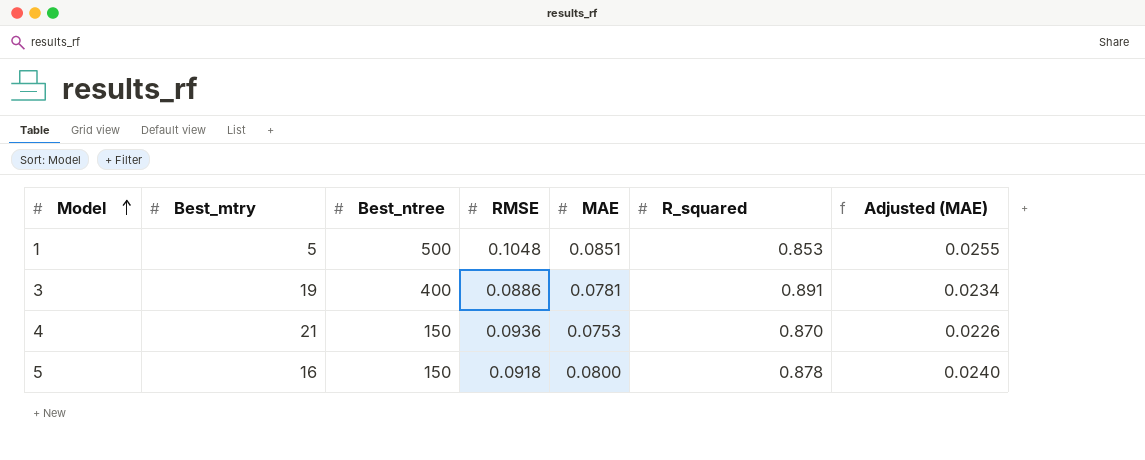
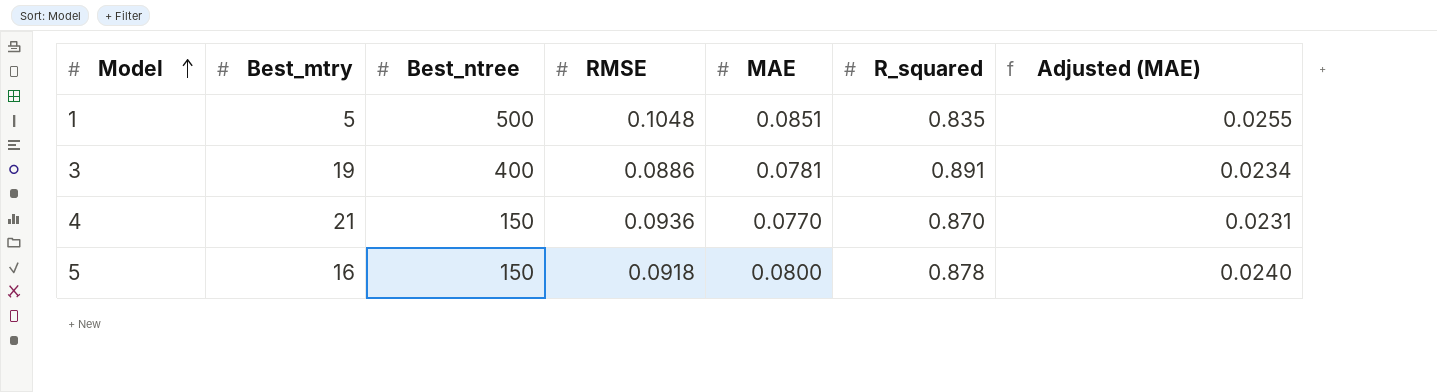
1 | R_squared: 0.853 -> 0.835
4 | MAE: 0.0753 -> 0.0770
4 | Adjusted (MAE): 0.0226 -> 0.0231

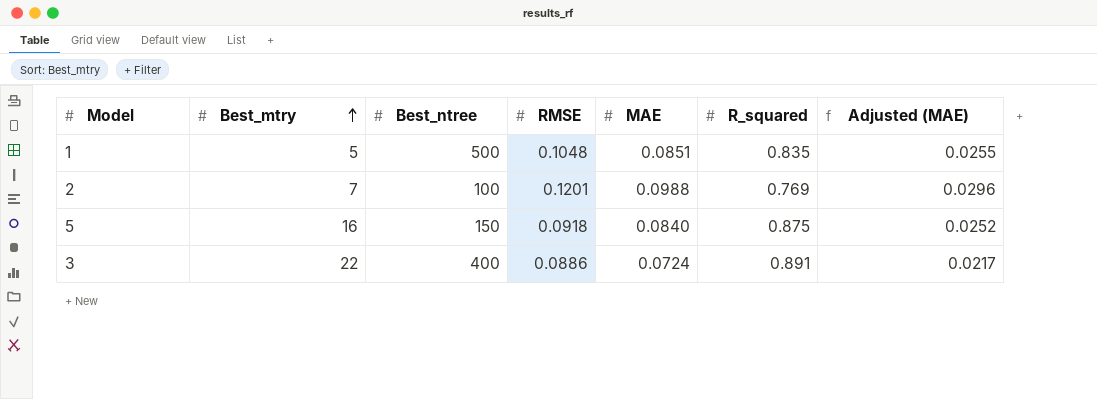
row order: Model ascending -> Best_mtry ascending
row 4: 21 | 150 | 0.0936 | 0.0770 | 0.870 | 0.0231 -> none
row 2: none -> 7 | 100 | 0.1201 | 0.0988 | 0.769 | 0.0296
5 | MAE: 0.0800 -> 0.0840
5 | R_squared: 0.878 -> 0.875
5 | Adjusted (MAE): 0.0240 -> 0.0252
3 | Best_mtry: 19 -> 22
3 | MAE: 0.0781 -> 0.0724
3 | Adjusted (MAE): 0.0234 -> 0.0217

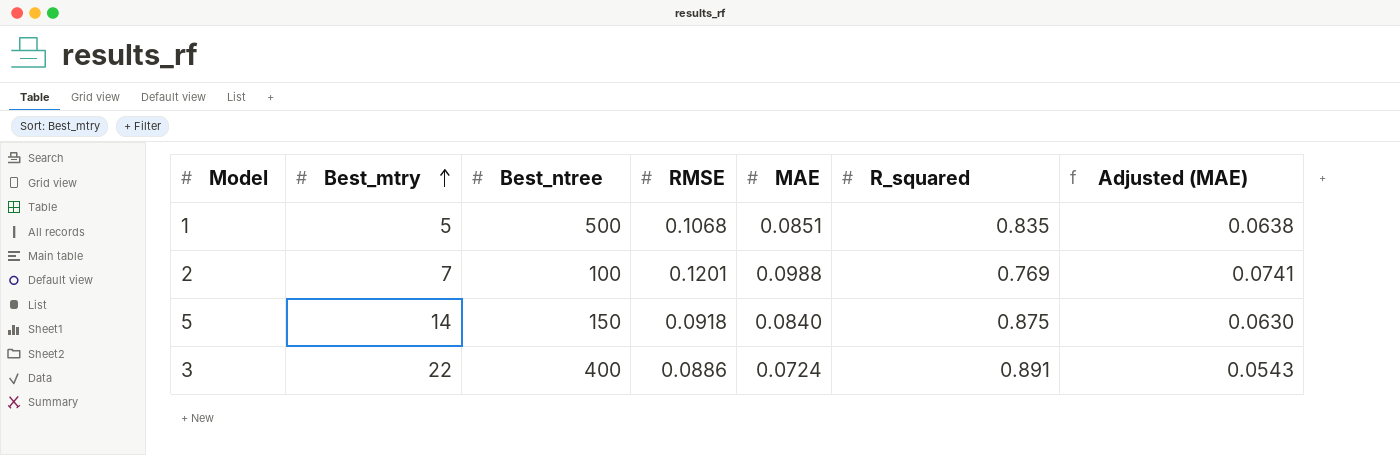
column Adjusted (MAE) | formula: [MAE] * 0.3 -> [MAE] * 0.75
1 | RMSE: 0.1048 -> 0.1068
5 | Best_mtry: 16 -> 14

